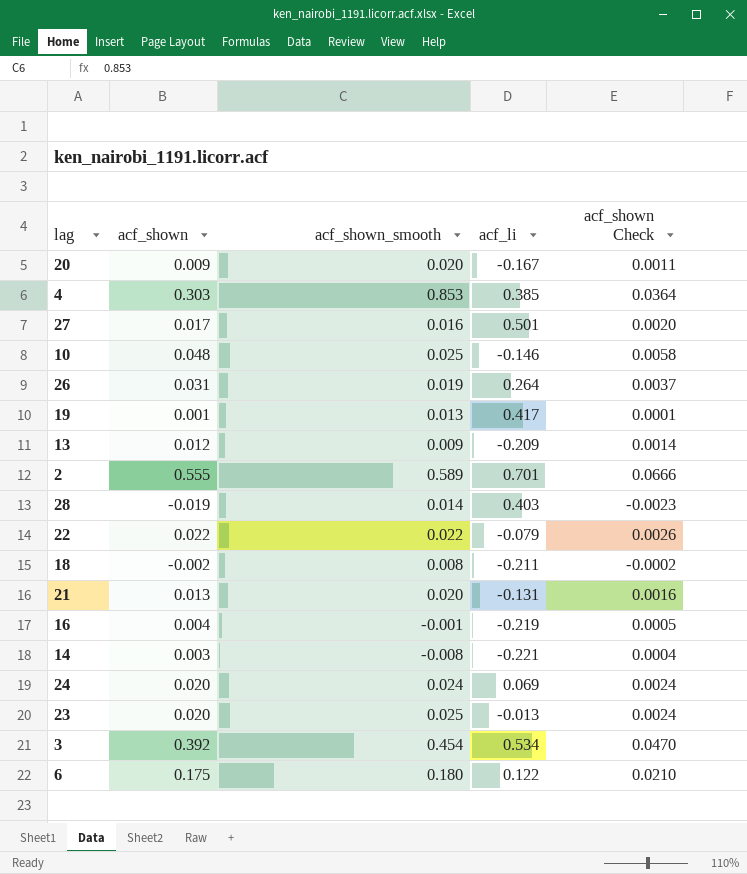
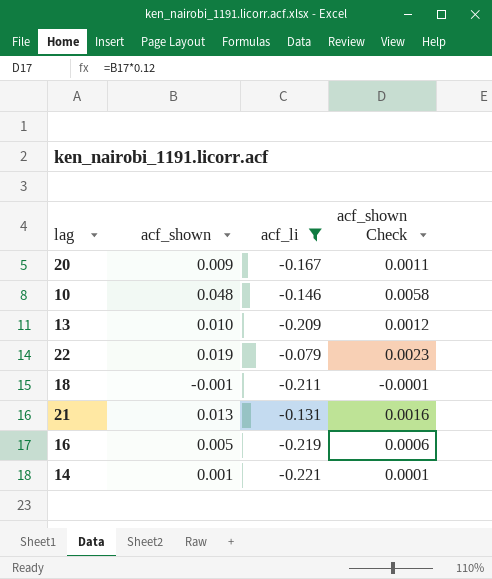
filter: none -> acf_li <= -0.079
column acf_shown_smooth | position: 3 -> none
13 | acf_shown: 0.012 -> 0.010
13 | acf_shown Check: 0.0014 -> 0.0012
22 | acf_shown: 0.022 -> 0.019
22 | acf_shown Check: 0.0026 -> 0.0023
18 | acf_shown: -0.002 -> -0.001
18 | acf_shown Check: -0.0002 -> -0.0001
16 | acf_shown: 0.004 -> 0.005
16 | acf_shown Check: 0.0005 -> 0.0006
14 | acf_shown: 0.003 -> 0.001
14 | acf_shown Check: 0.0004 -> 0.0001

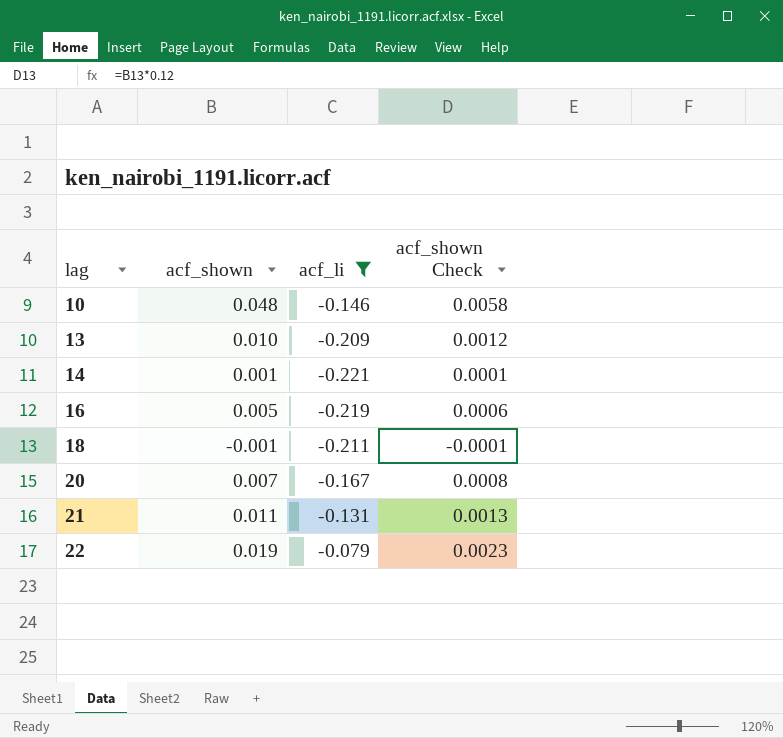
row order: none -> lag ascending
20 | acf_shown: 0.009 -> 0.007
20 | acf_shown Check: 0.0011 -> 0.0008
21 | acf_shown: 0.013 -> 0.011
21 | acf_shown Check: 0.0016 -> 0.0013

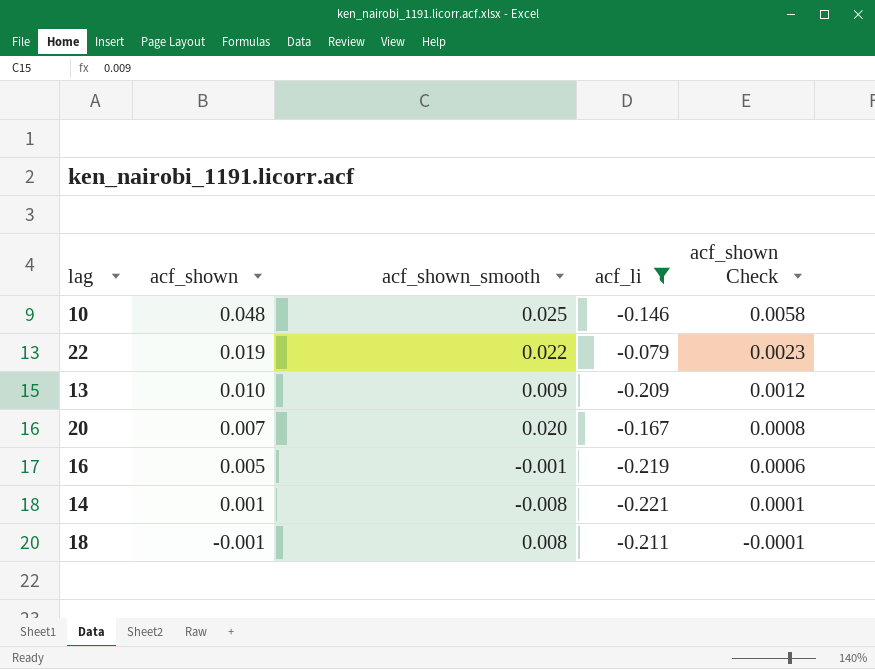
row order: lag ascending -> acf_shown descending
column acf_shown_smooth | position: none -> 3
row 21: 0.011 | -0.131 | 0.0013 -> none

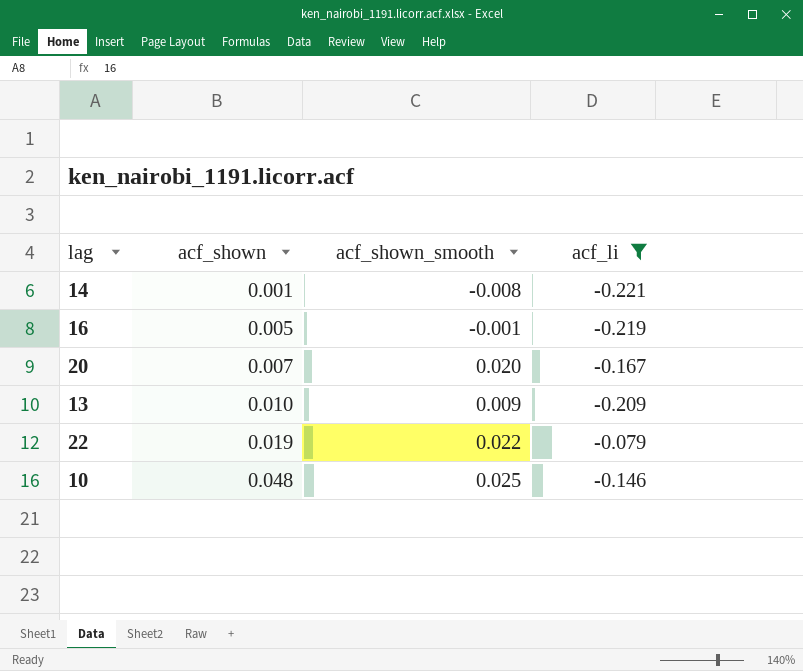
row order: acf_shown descending -> acf_shown ascending
column acf_shown Check | formula: [acf_shown] * 0.12 -> none
row 18: -0.001 | 0.008 | -0.211 | -0.0001 -> none

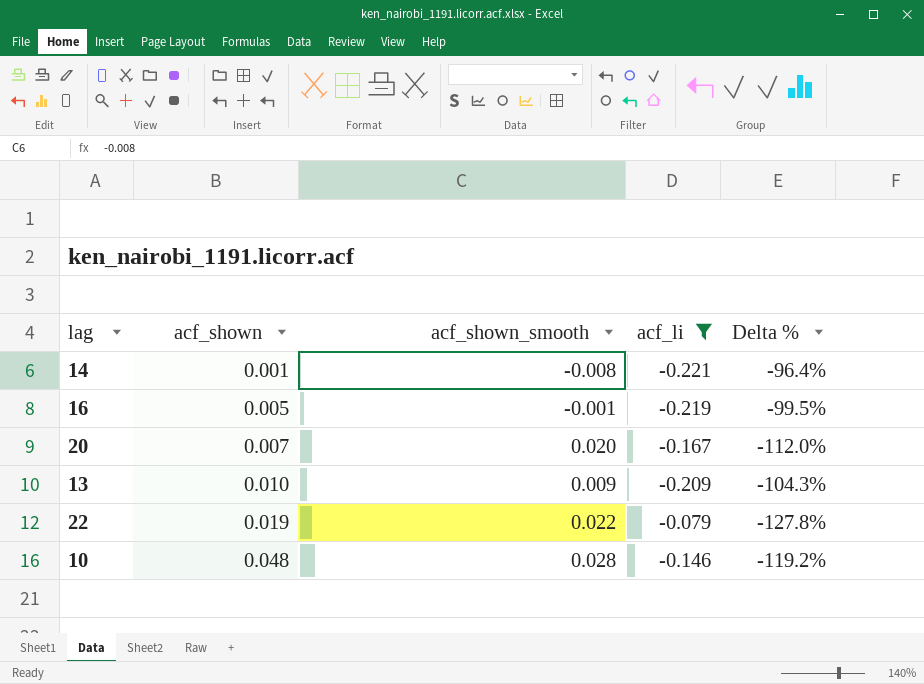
column Delta % | formula: none -> ([acf_shown_smooth] - [acf_li]) / [acf_li]
10 | acf_shown_smooth: 0.025 -> 0.028

